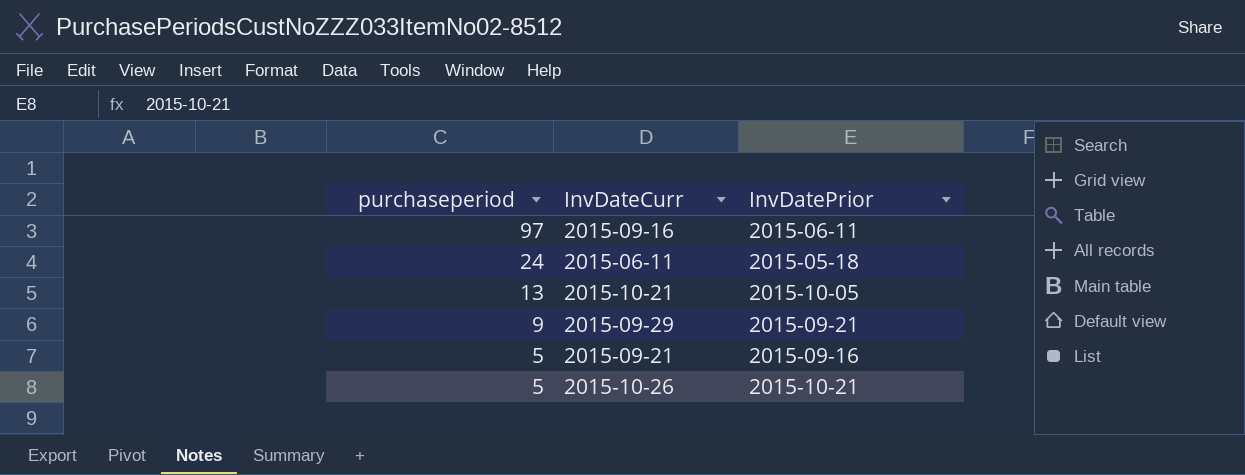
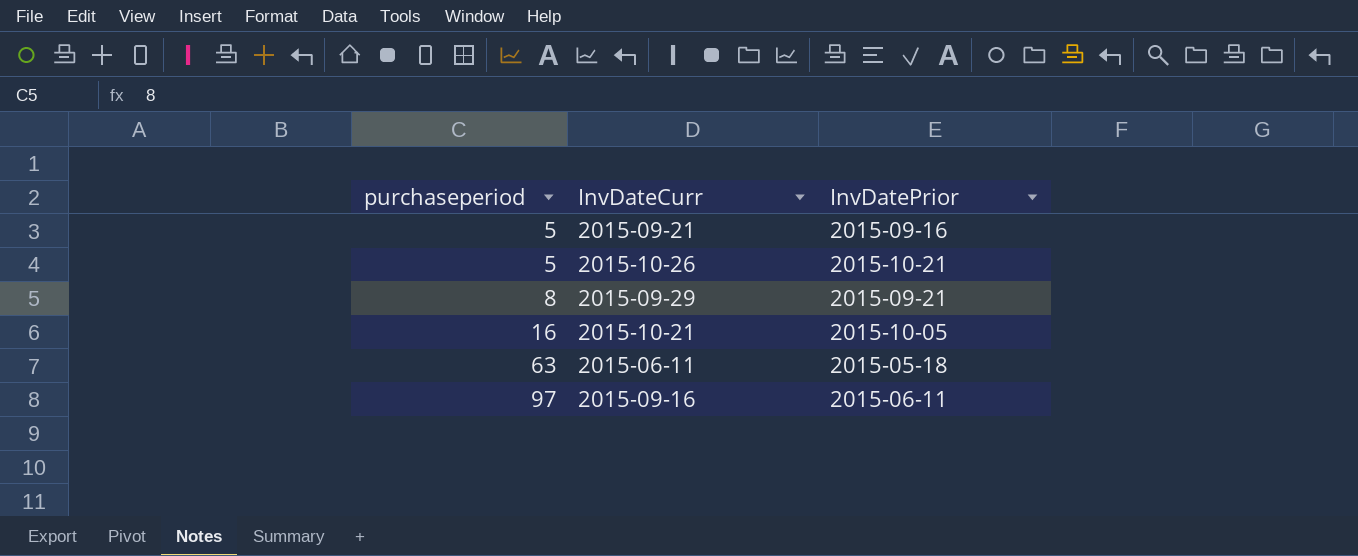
row order: purchaseperiod descending -> purchaseperiod ascending
2015-09-29 | purchaseperiod: 9 -> 8
2015-10-21 | purchaseperiod: 13 -> 16
2015-06-11 | purchaseperiod: 24 -> 63

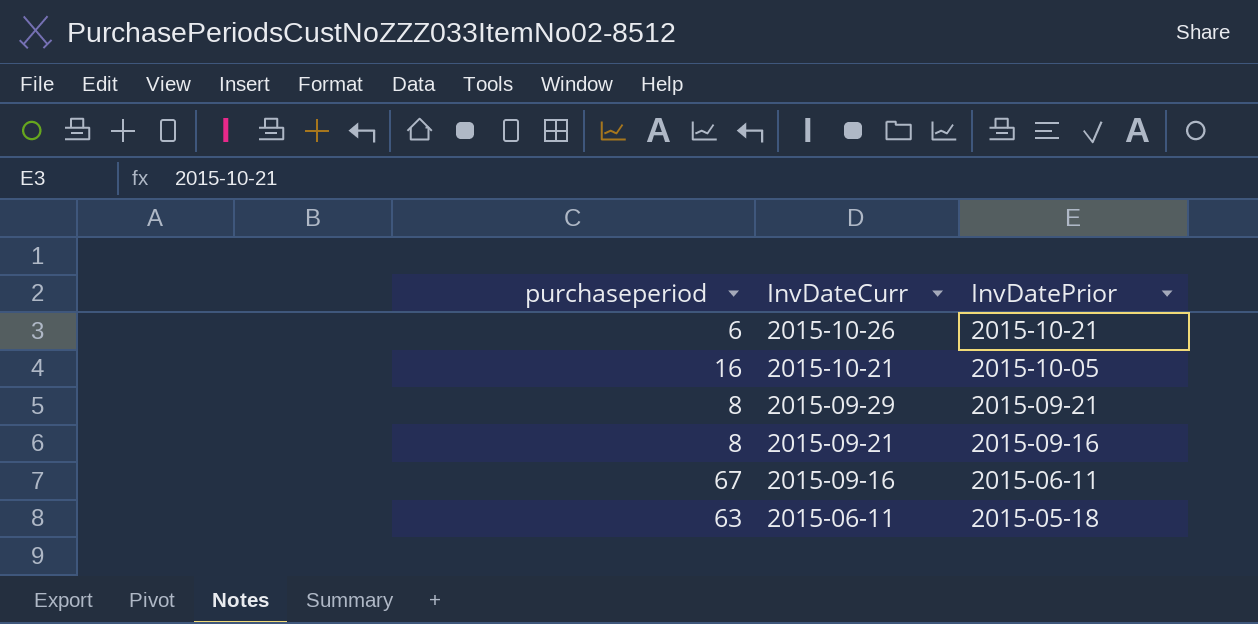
row order: purchaseperiod ascending -> InvDateCurr descending
2015-10-26 | purchaseperiod: 5 -> 6
2015-09-21 | purchaseperiod: 5 -> 8
2015-09-16 | purchaseperiod: 97 -> 67

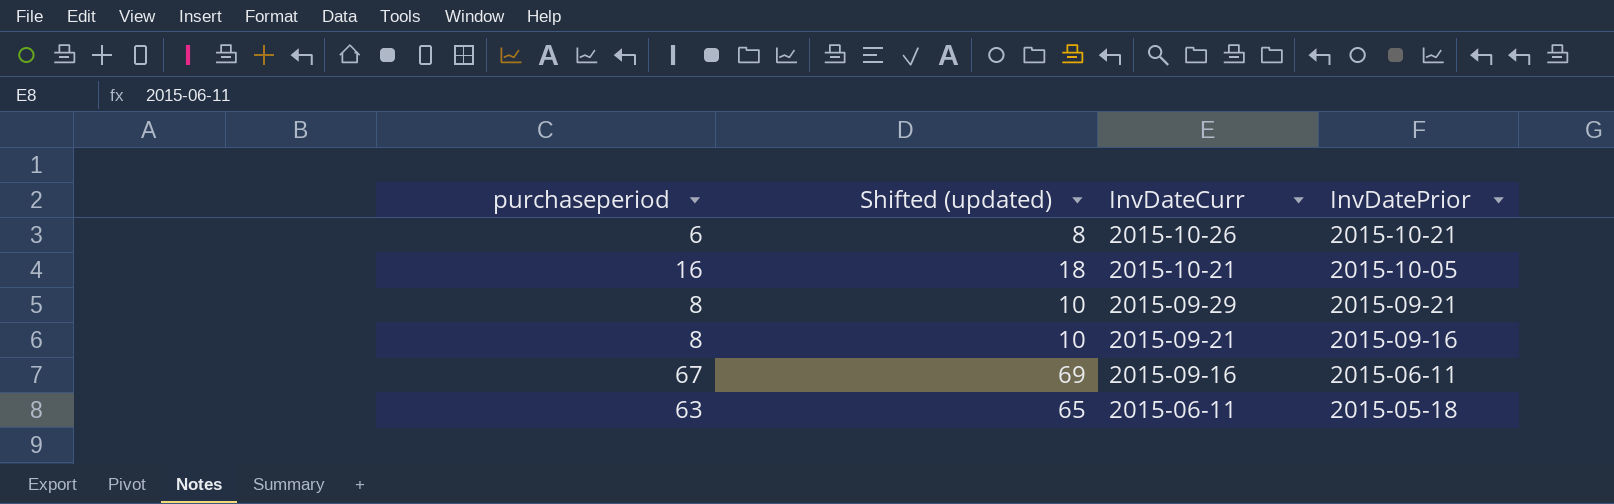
column Shifted (updated) | formula: none -> [purchaseperiod] + 2

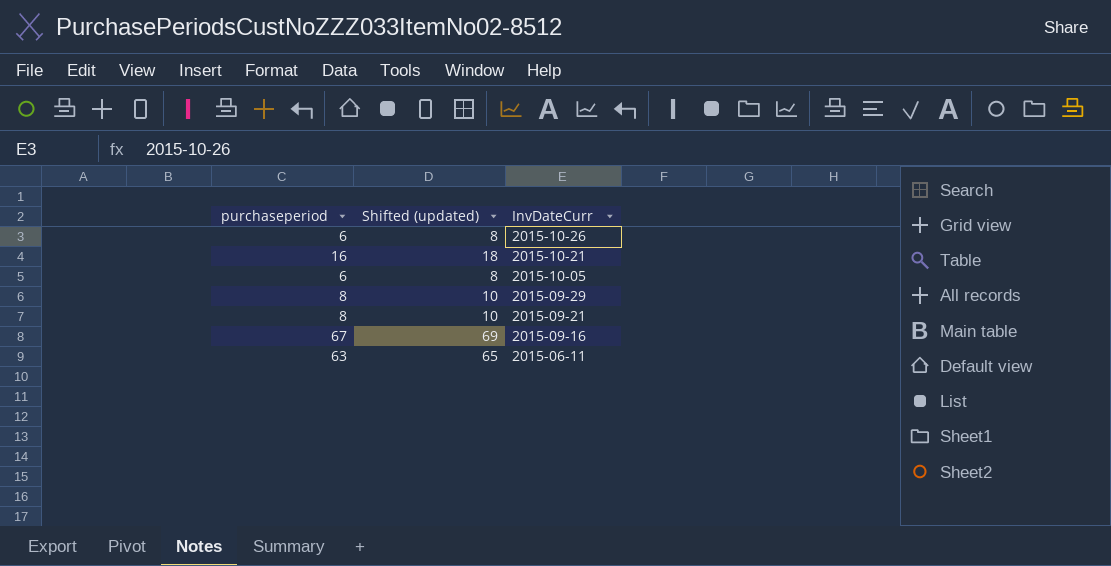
column InvDatePrior | position: 4 -> none
row 2015-10-05: none -> 6 | 8

